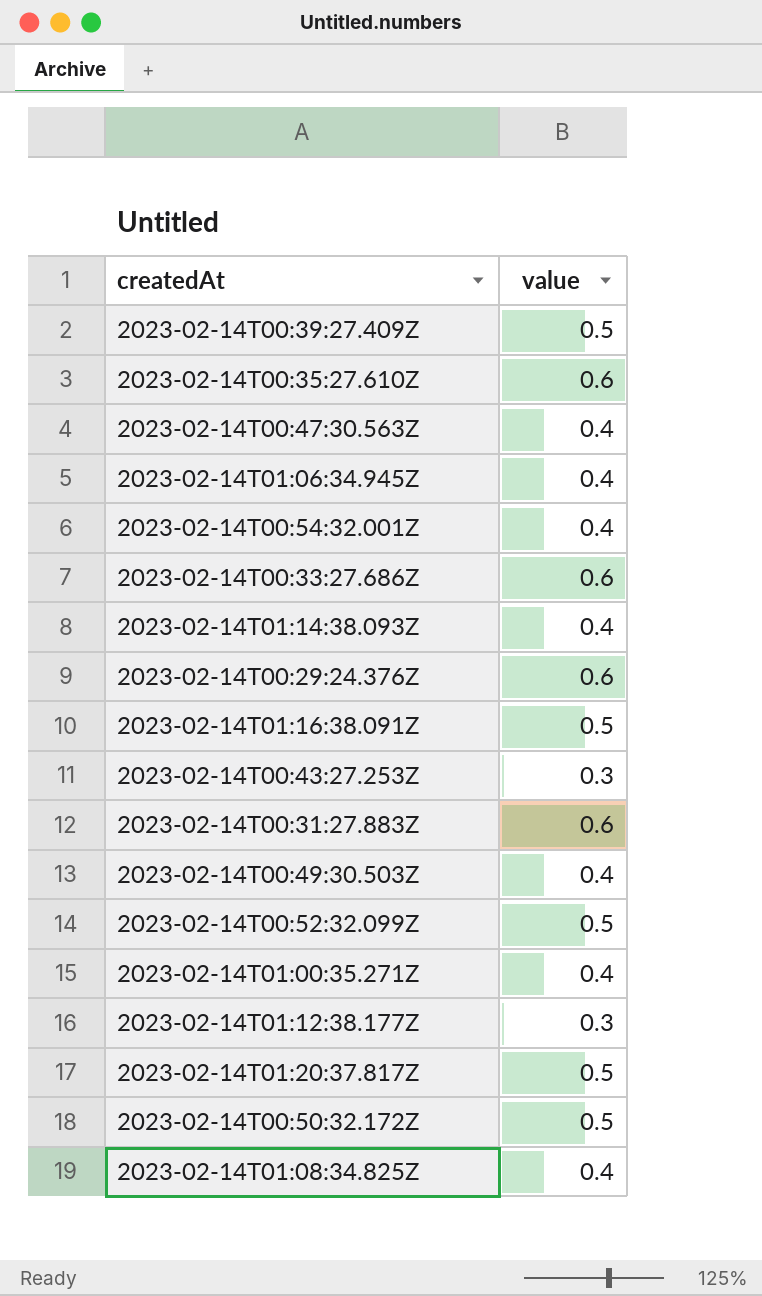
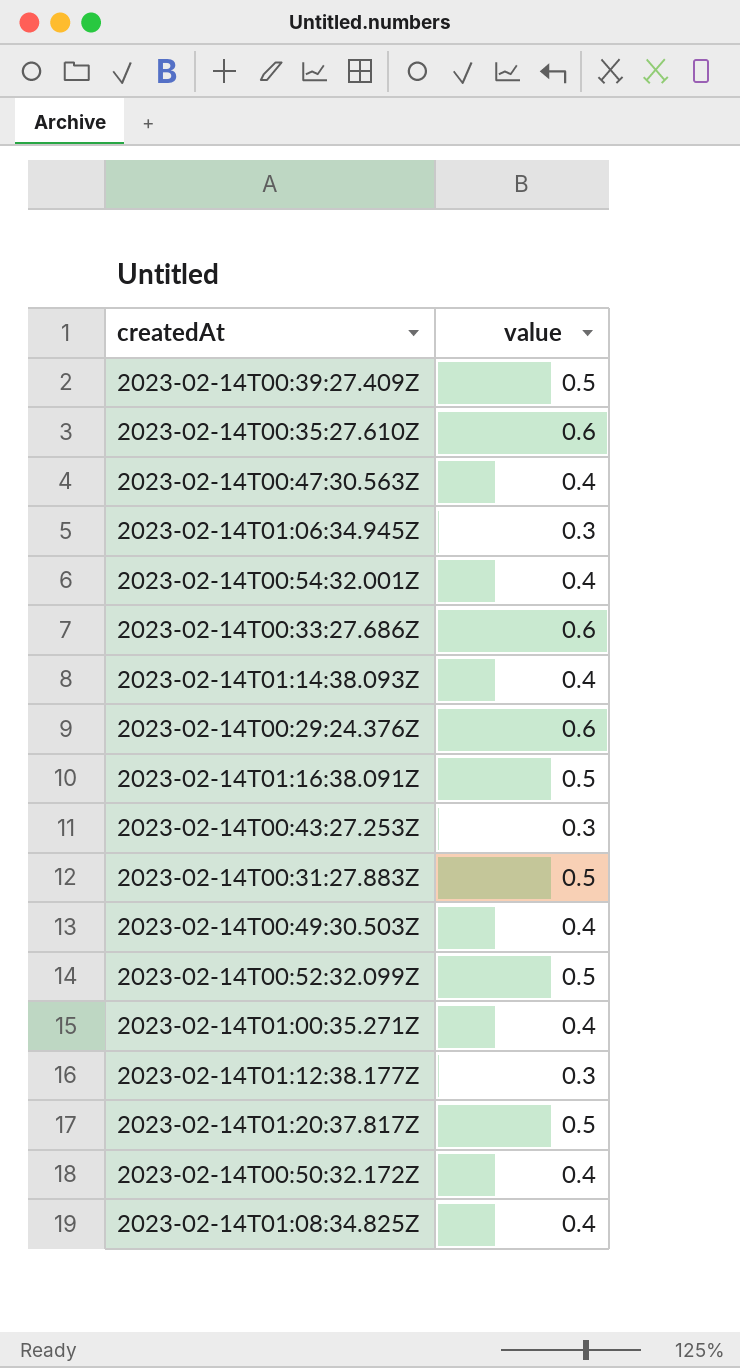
2023-02-14T01:06:34.945Z | value: 0.4 -> 0.3
2023-02-14T00:31:27.883Z | value: 0.6 -> 0.5
2023-02-14T00:50:32.172Z | value: 0.5 -> 0.4

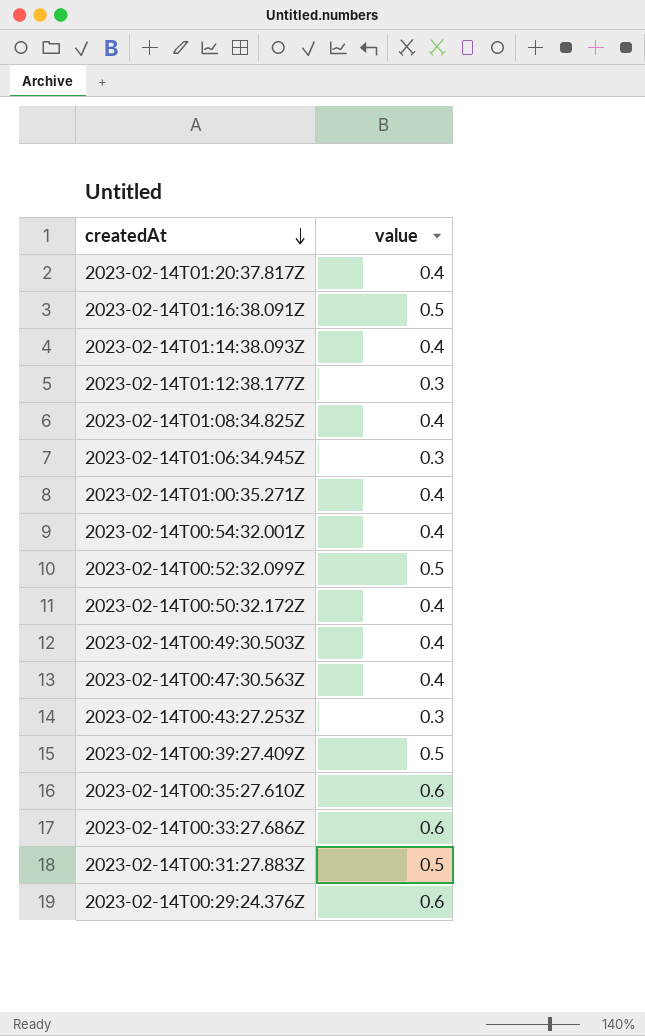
row order: none -> createdAt descending
2023-02-14T01:20:37.817Z | value: 0.5 -> 0.4

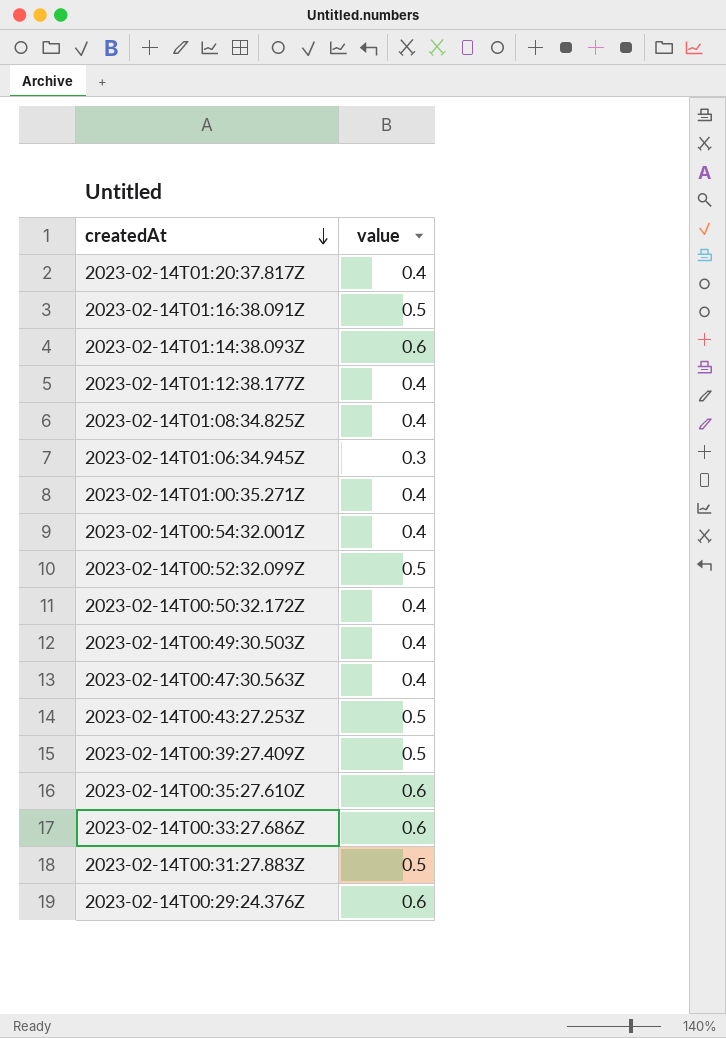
2023-02-14T01:14:38.093Z | value: 0.4 -> 0.6
2023-02-14T01:12:38.177Z | value: 0.3 -> 0.4
2023-02-14T00:43:27.253Z | value: 0.3 -> 0.5

